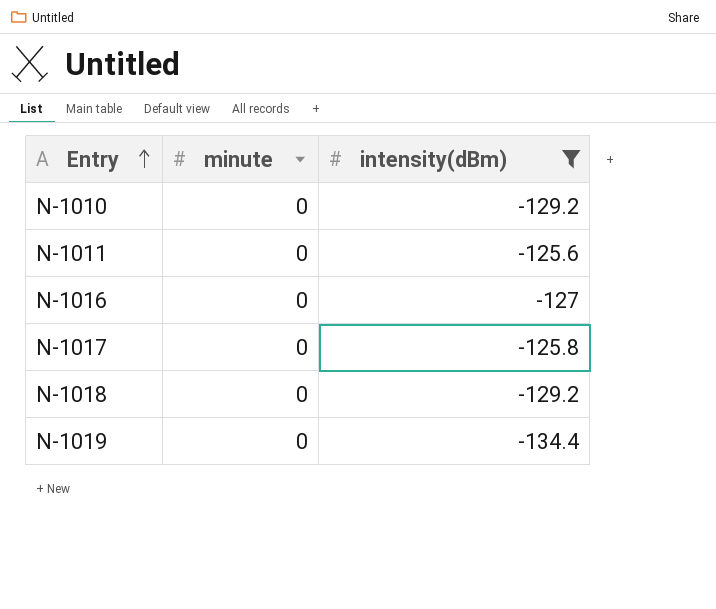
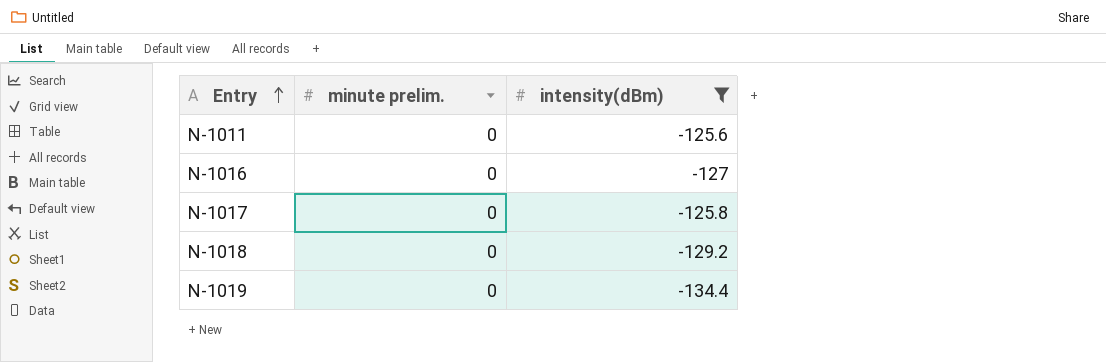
column name: minute -> minute prelim.
row N-1010: 0 | -129.2 -> none

